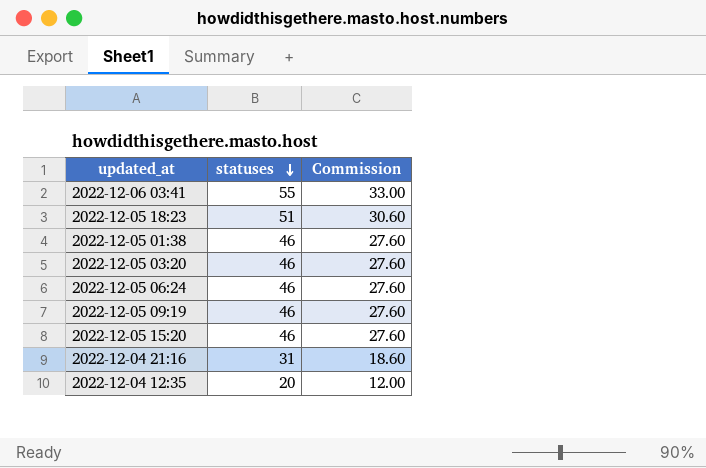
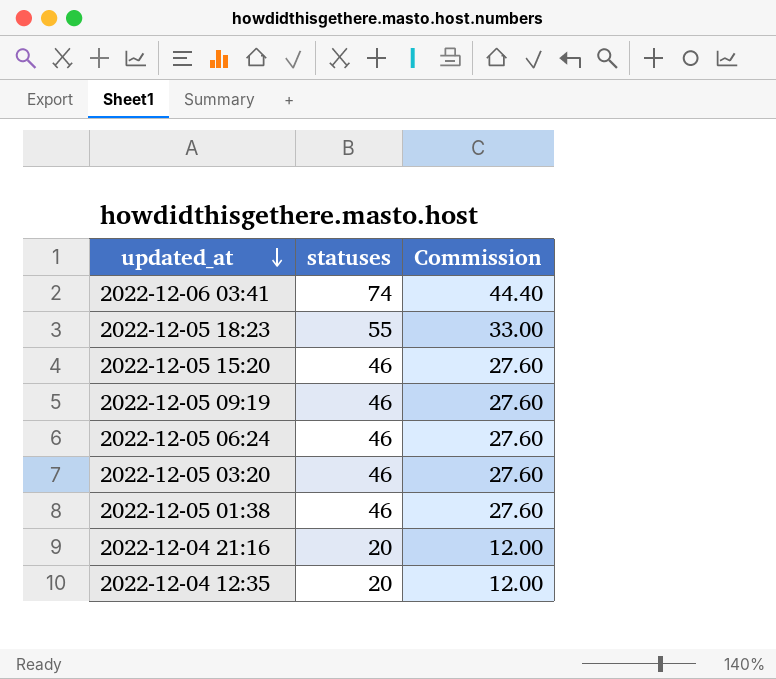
row order: statuses descending -> updated_at descending
2022-12-06 03:41 | statuses: 55 -> 74
2022-12-06 03:41 | Commission: 33.00 -> 44.40
2022-12-05 18:23 | statuses: 51 -> 55
2022-12-05 18:23 | Commission: 30.60 -> 33.00
2022-12-04 21:16 | statuses: 31 -> 20
2022-12-04 21:16 | Commission: 18.60 -> 12.00

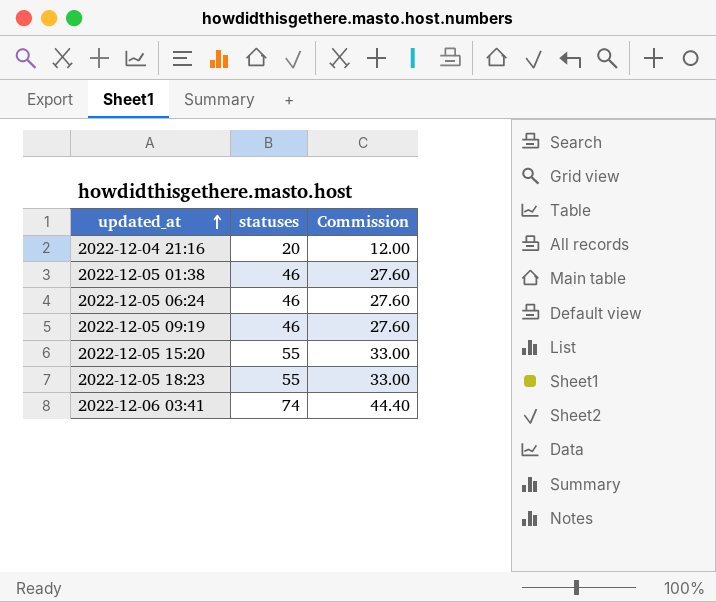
row order: updated_at descending -> updated_at ascending
row 2022-12-05 03:20: 46 | 27.60 -> none
row 2022-12-04 12:35: 20 | 12.00 -> none
2022-12-05 15:20 | statuses: 46 -> 55
2022-12-05 15:20 | Commission: 27.60 -> 33.00

